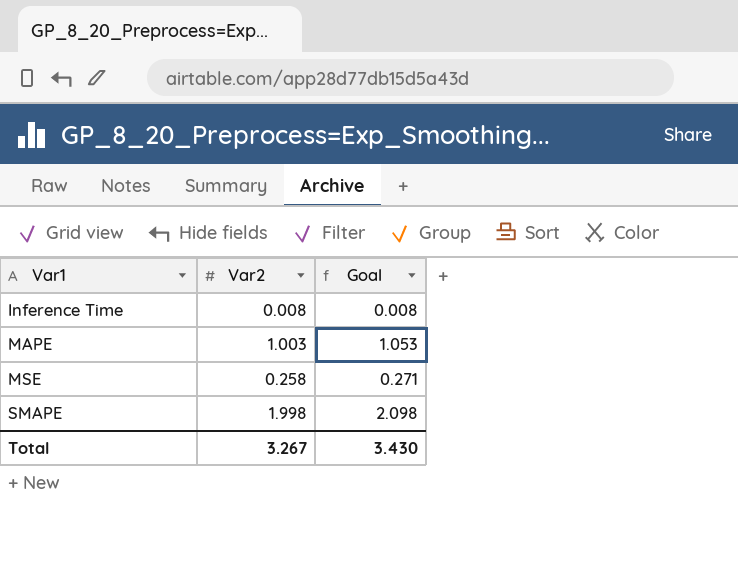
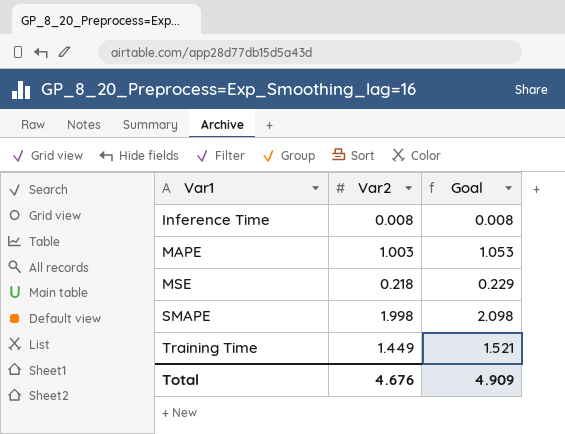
MSE | Var2: 0.258 -> 0.218
MSE | Goal: 0.271 -> 0.229
row Training Time: none -> 1.449 | 1.521
Total | Var2: 3.267 -> 4.676
Total | Goal: 3.430 -> 4.909

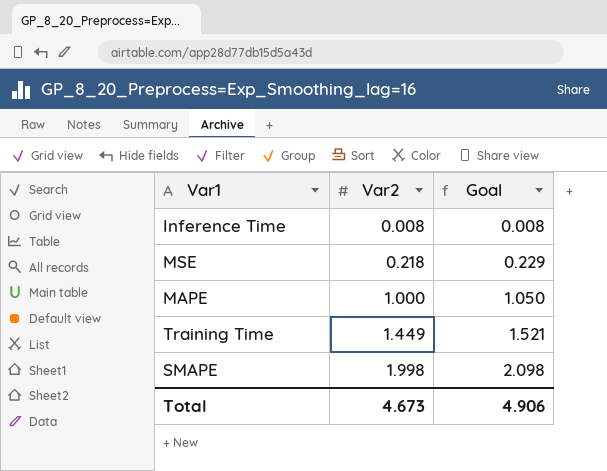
row order: Var1 ascending -> Var2 ascending
MAPE | Var2: 1.003 -> 1.000
MAPE | Goal: 1.053 -> 1.050
Total | Var2: 4.676 -> 4.673
Total | Goal: 4.909 -> 4.906

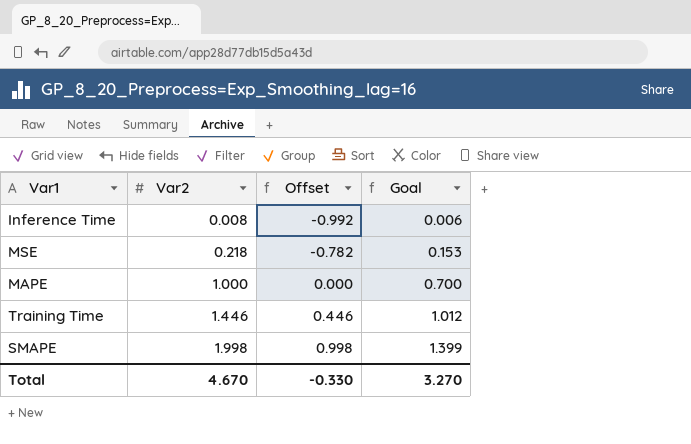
column Offset | formula: none -> [Var2] - 1
column Goal | formula: [Var2] * 1.05 -> [Var2] * 0.7
Training Time | Var2: 1.449 -> 1.446
Total | Var2: 4.673 -> 4.670
Total | Goal: 4.906 -> 3.270

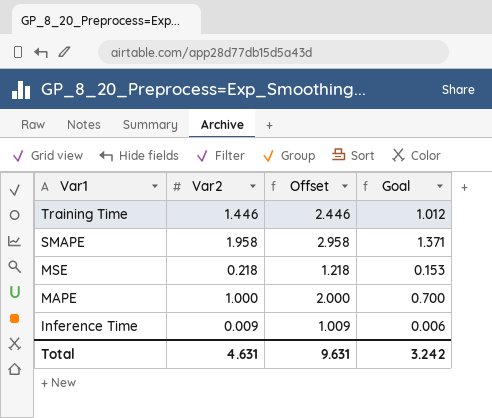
row order: Var2 ascending -> Var1 descending
column Offset | formula: [Var2] - 1 -> [Var2] + 1
SMAPE | Var2: 1.998 -> 1.958
SMAPE | Goal: 1.399 -> 1.371
Inference Time | Var2: 0.008 -> 0.009
Total | Var2: 4.670 -> 4.631
Total | Offset: -0.330 -> 9.631
Total | Goal: 3.270 -> 3.242

